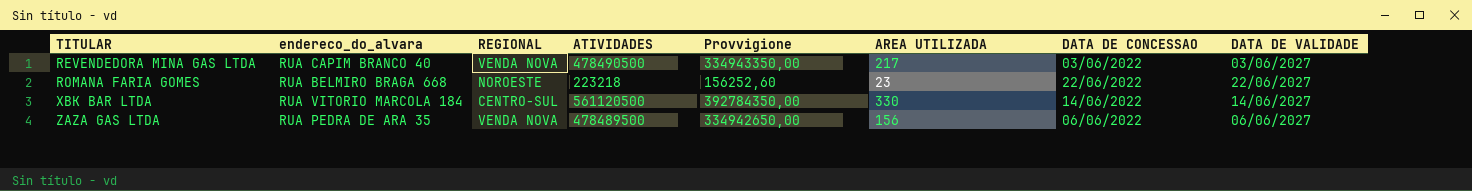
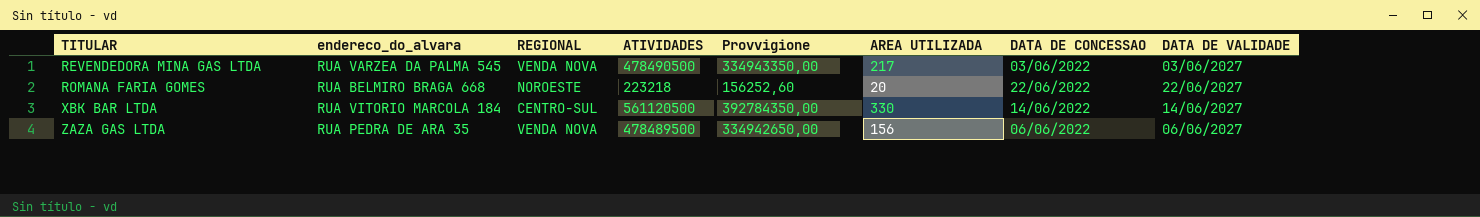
REVENDEDORA MINA GAS LTDA | endereco_do_alvara: RUA CAPIM BRANCO 40 -> RUA VARZEA DA PALMA 545
ROMANA FARIA GOMES | AREA UTILIZADA: 23 -> 20

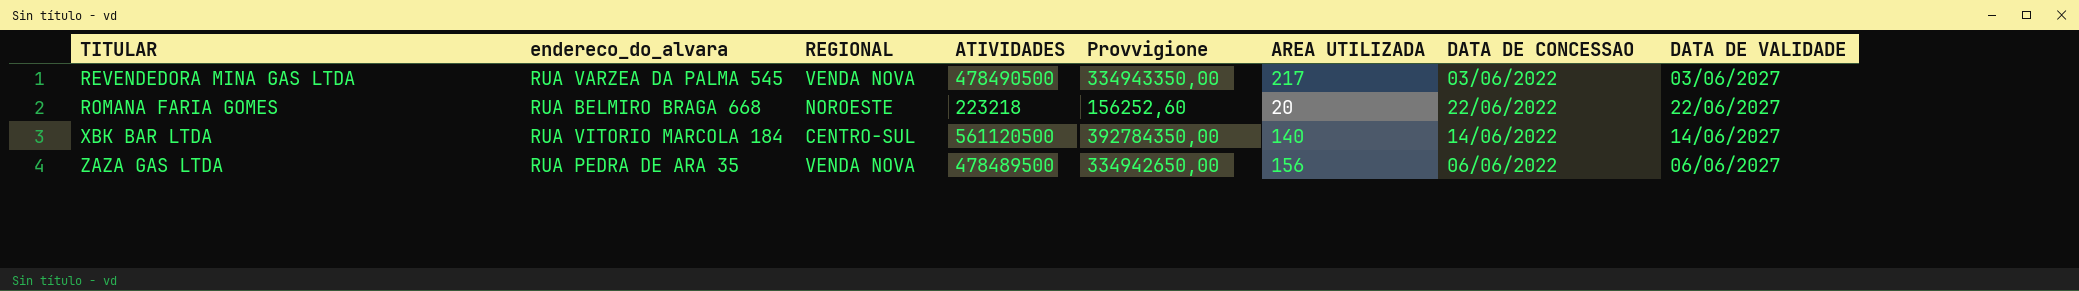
XBK BAR LTDA | AREA UTILIZADA: 330 -> 140

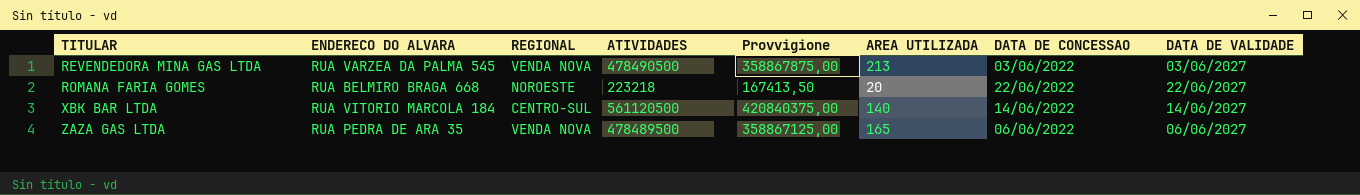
column name: endereco_do_alvara -> ENDERECO DO ALVARA
column Provvigione | formula: [ATIVIDADES] * 0,7 -> [ATIVIDADES] * 0,75
REVENDEDORA MINA GAS LTDA | AREA UTILIZADA: 217 -> 213
ZAZA GAS LTDA | AREA UTILIZADA: 156 -> 165

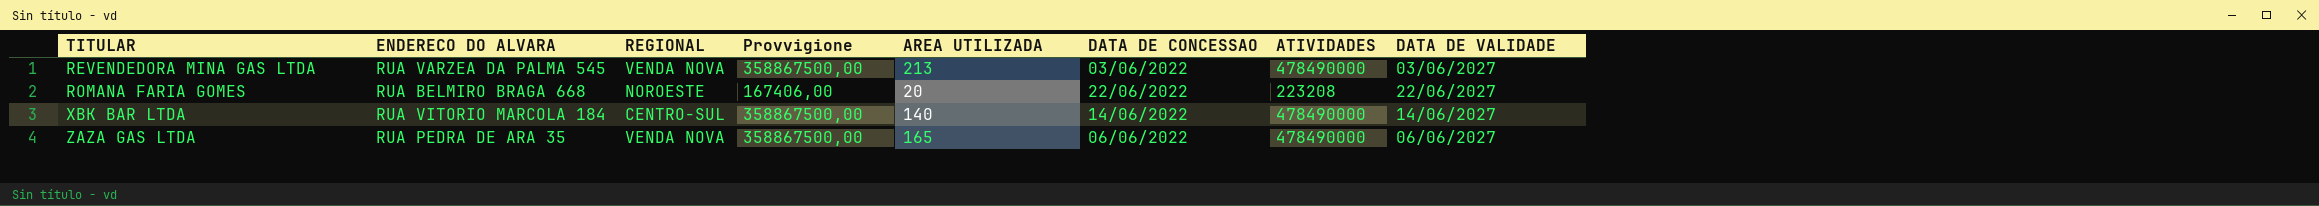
column ATIVIDADES | position: 4 -> 7
REVENDEDORA MINA GAS LTDA | Provvigione: 358867875,00 -> 358867500,00
REVENDEDORA MINA GAS LTDA | ATIVIDADES: 478490500 -> 478490000
ROMANA FARIA GOMES | Provvigione: 167413,50 -> 167406,00
ROMANA FARIA GOMES | ATIVIDADES: 223218 -> 223208
XBK BAR LTDA | Provvigione: 420840375,00 -> 358867500,00
XBK BAR LTDA | ATIVIDADES: 561120500 -> 478490000
ZAZA GAS LTDA | Provvigione: 358867125,00 -> 358867500,00
ZAZA GAS LTDA | ATIVIDADES: 478489500 -> 478490000

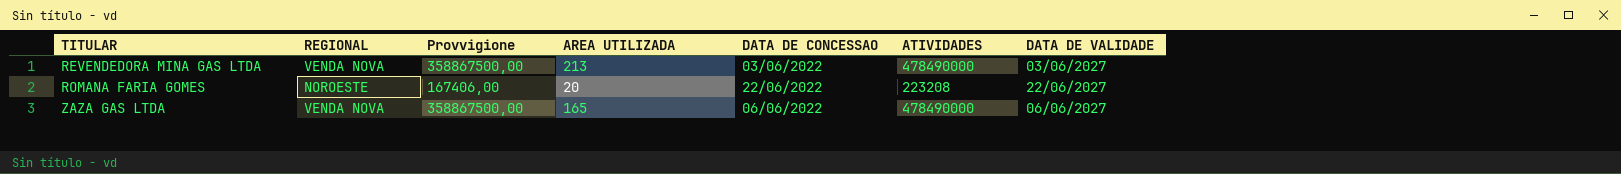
column ENDERECO DO ALVARA | position: 2 -> none
row XBK BAR LTDA: RUA VITORIO MARCOLA 184 | CENTRO-SUL | 358867500,00 | 140 | 14/06/2022 | 478490000 | 14/06/2027 -> none

